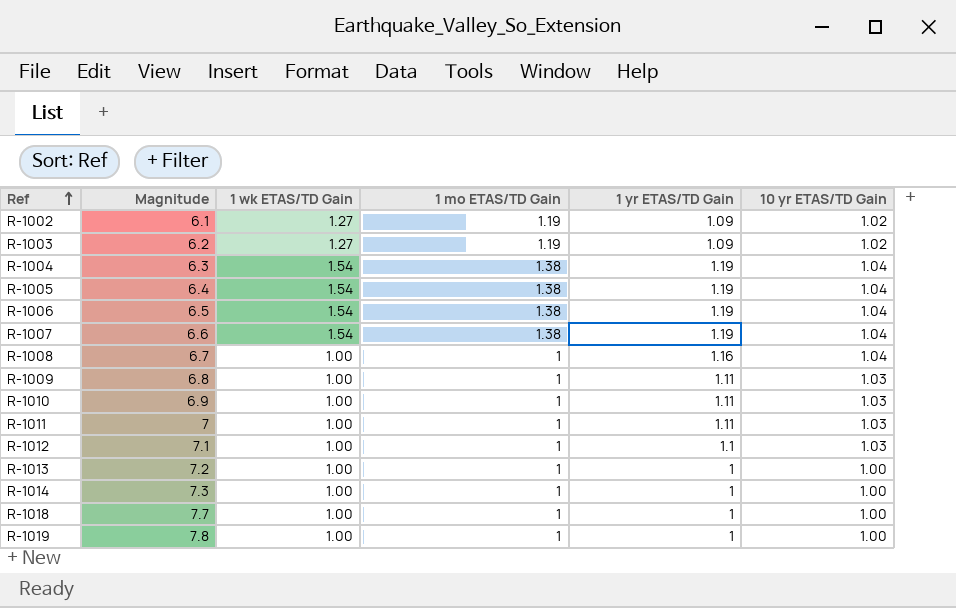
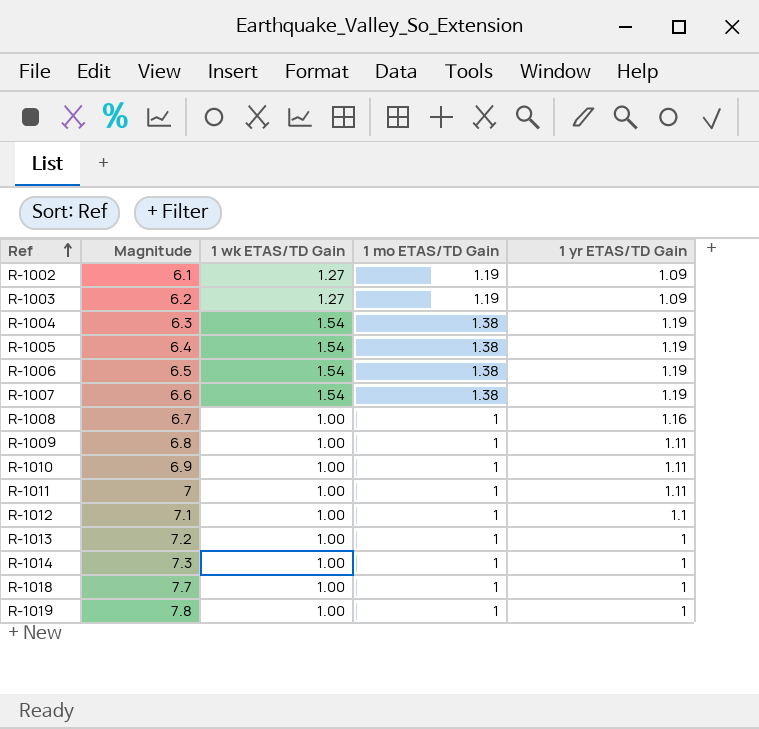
column 10 yr ETAS/TD Gain | position: 6 -> none

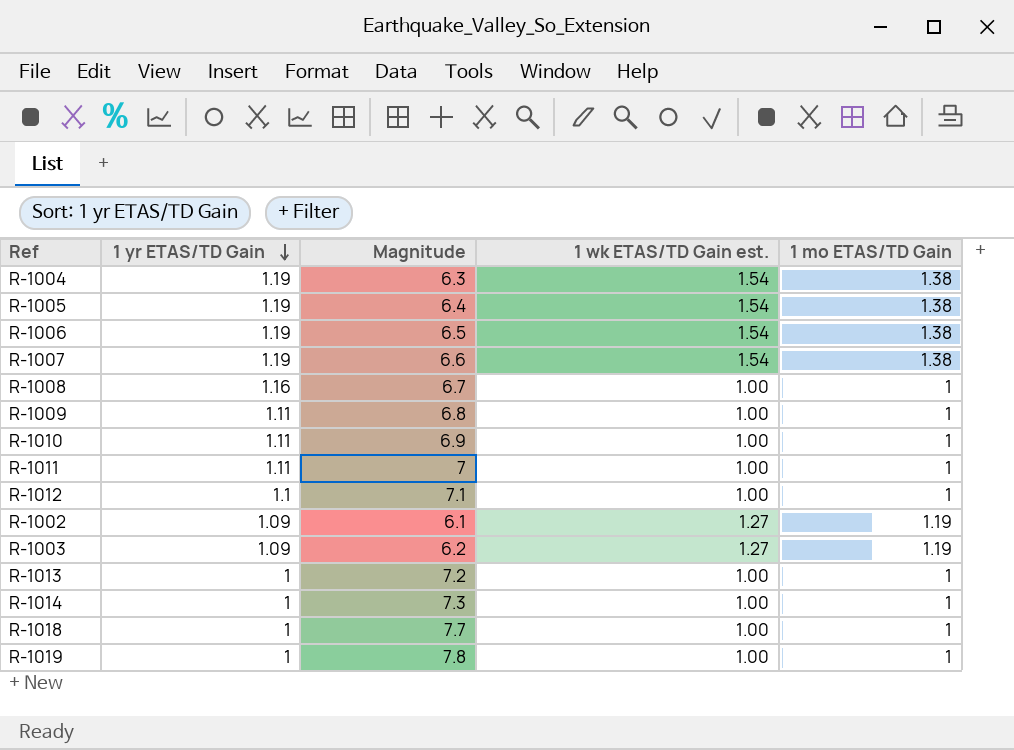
row order: Ref ascending -> 1 yr ETAS/TD Gain descending
column 1 yr ETAS/TD Gain | position: 5 -> 2
column name: 1 wk ETAS/TD Gain -> 1 wk ETAS/TD Gain est.

